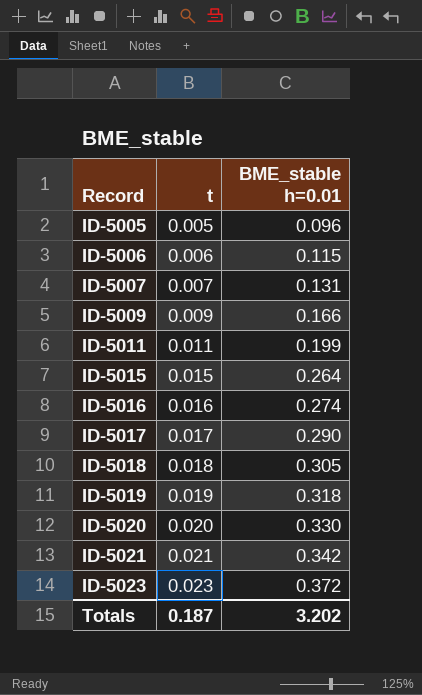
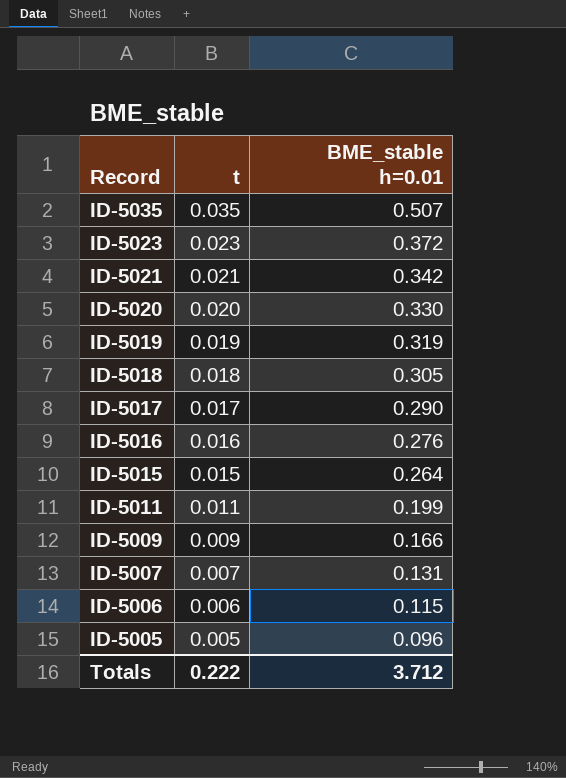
row order: Record ascending -> Record descending
row ID-5035: none -> 0.035 | 0.507
ID-5019 | BME_stable h=0.01: 0.318 -> 0.319
ID-5016 | BME_stable h=0.01: 0.274 -> 0.276
Totals | t: 0.187 -> 0.222
Totals | BME_stable h=0.01: 3.202 -> 3.712

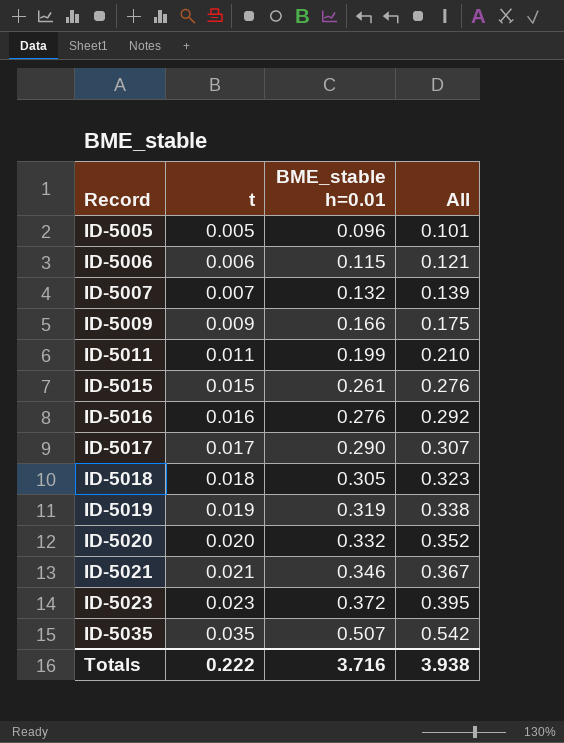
row order: Record descending -> Record ascending
column All | formula: none -> [t] + [BME_stable h=0.01]
ID-5007 | BME_stable h=0.01: 0.131 -> 0.132
ID-5015 | BME_stable h=0.01: 0.264 -> 0.261
ID-5020 | BME_stable h=0.01: 0.330 -> 0.332
ID-5021 | BME_stable h=0.01: 0.342 -> 0.346
Totals | BME_stable h=0.01: 3.712 -> 3.716

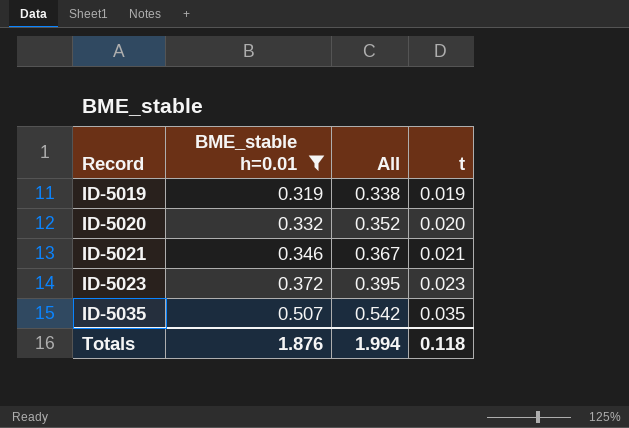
filter: none -> BME_stable h=0.01 >= 0.319
column t | position: 2 -> 4
Totals | BME_stable h=0.01: 3.716 -> 1.876
Totals | All: 3.938 -> 1.994
Totals | t: 0.222 -> 0.118

